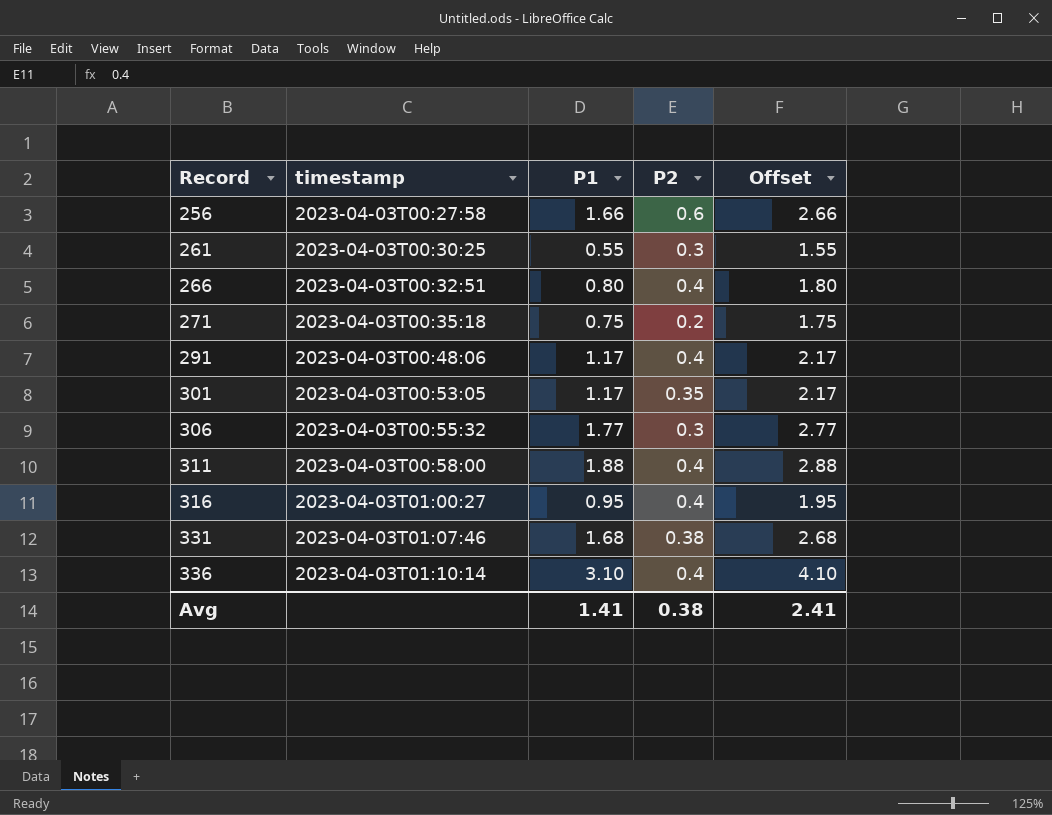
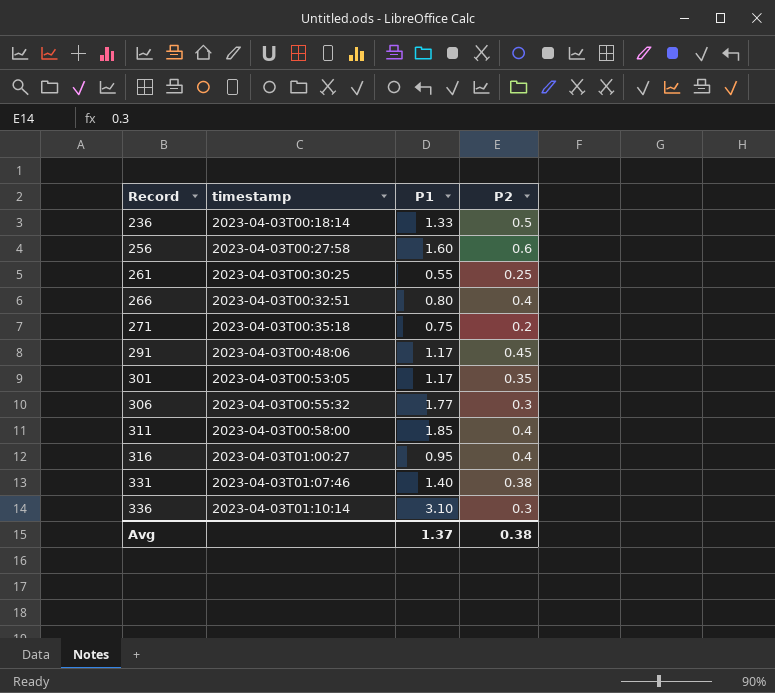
column Offset | formula: [P1] + 1 -> none
row 236: none -> 2023-04-03T00:18:14 | 1.33 | 0.5
256 | P1: 1.66 -> 1.60
261 | P2: 0.3 -> 0.25
291 | P2: 0.4 -> 0.45
311 | P1: 1.88 -> 1.85
331 | P1: 1.68 -> 1.40
336 | P2: 0.4 -> 0.3
Avg | P1: 1.41 -> 1.37

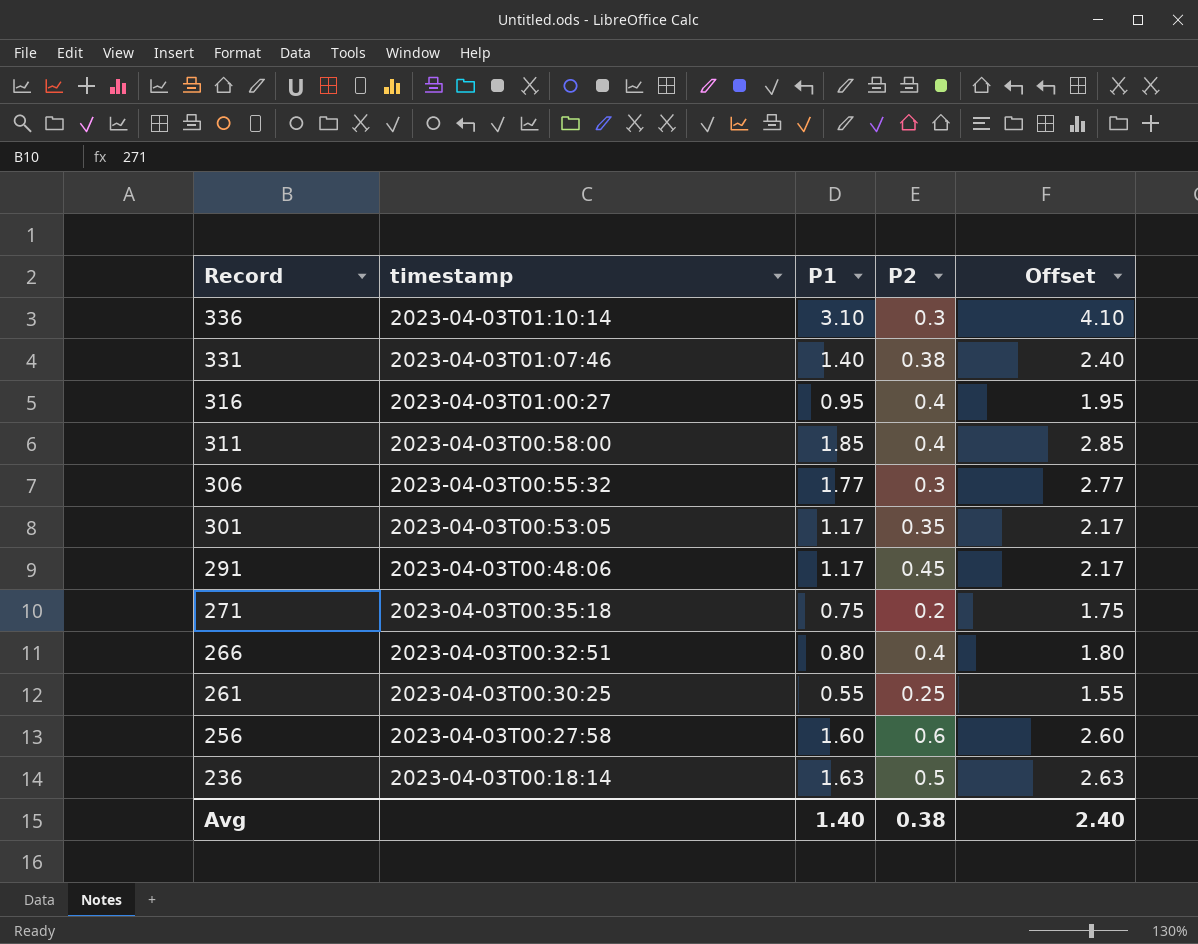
row order: Record ascending -> Record descending
column Offset | formula: none -> [P1] + 1
236 | P1: 1.33 -> 1.63
Avg | P1: 1.37 -> 1.40

